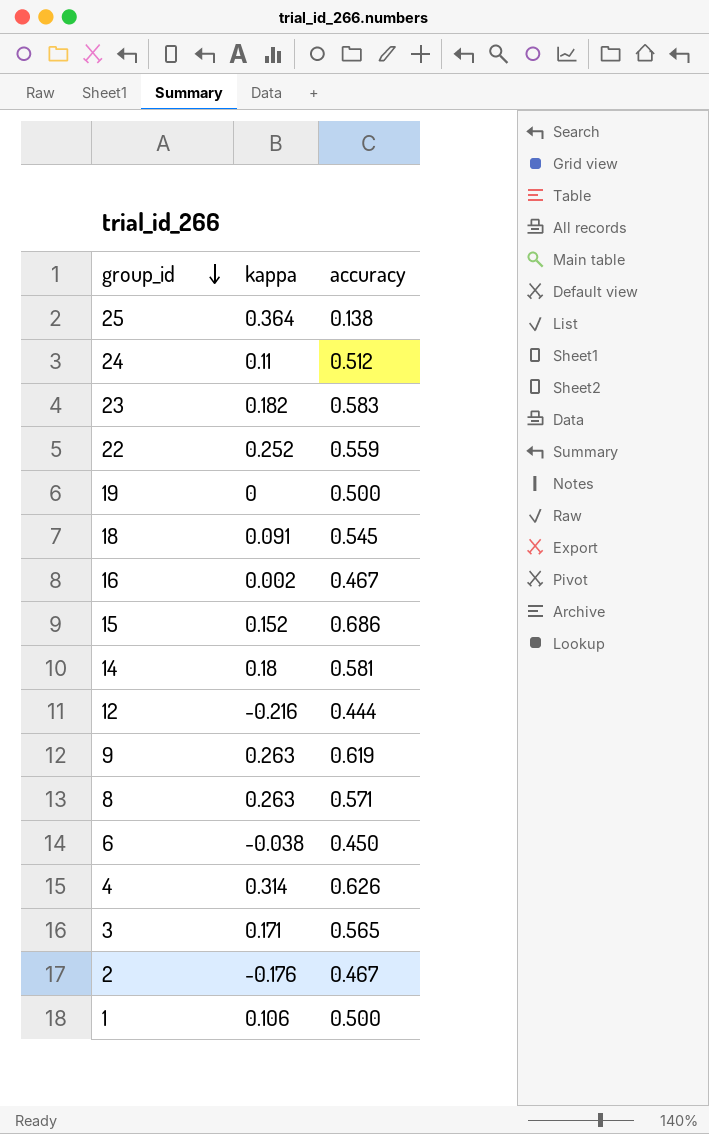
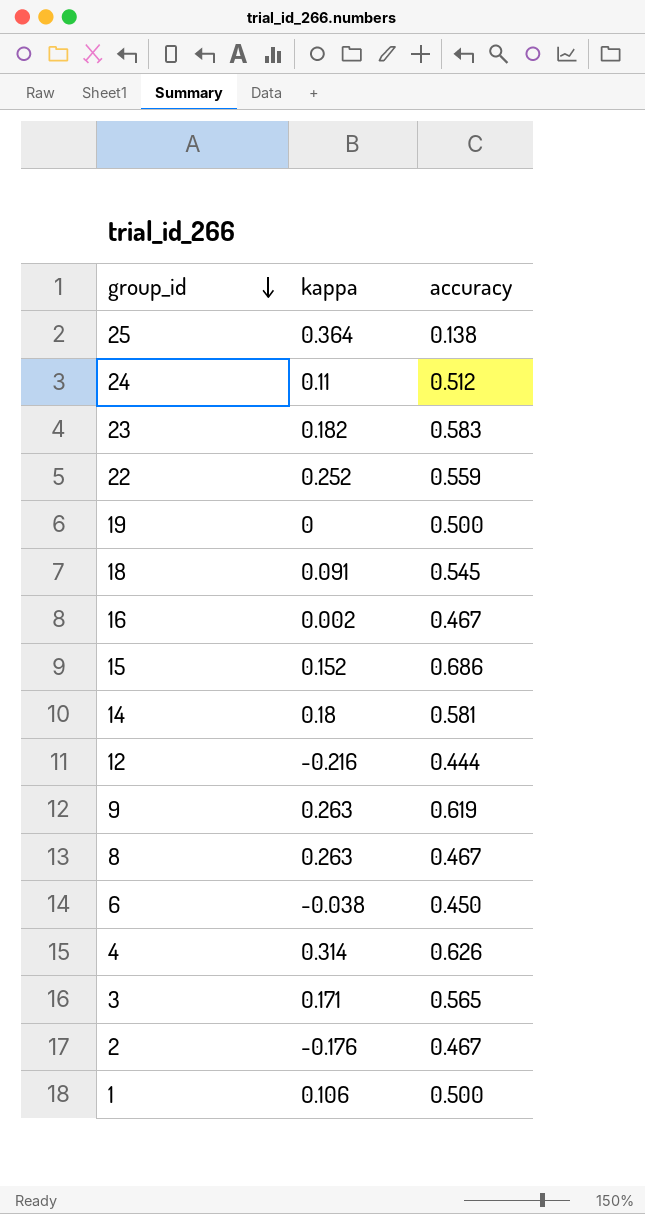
8 | accuracy: 0.571 -> 0.467

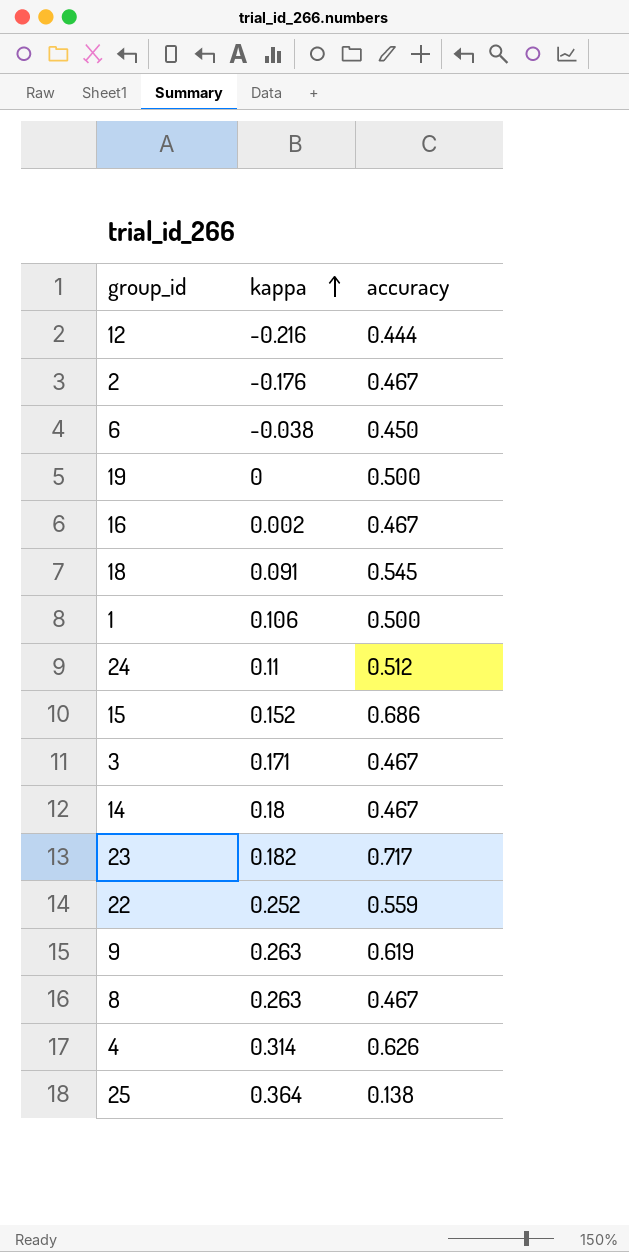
row order: group_id descending -> kappa ascending
3 | accuracy: 0.565 -> 0.467
14 | accuracy: 0.581 -> 0.467
23 | accuracy: 0.583 -> 0.717

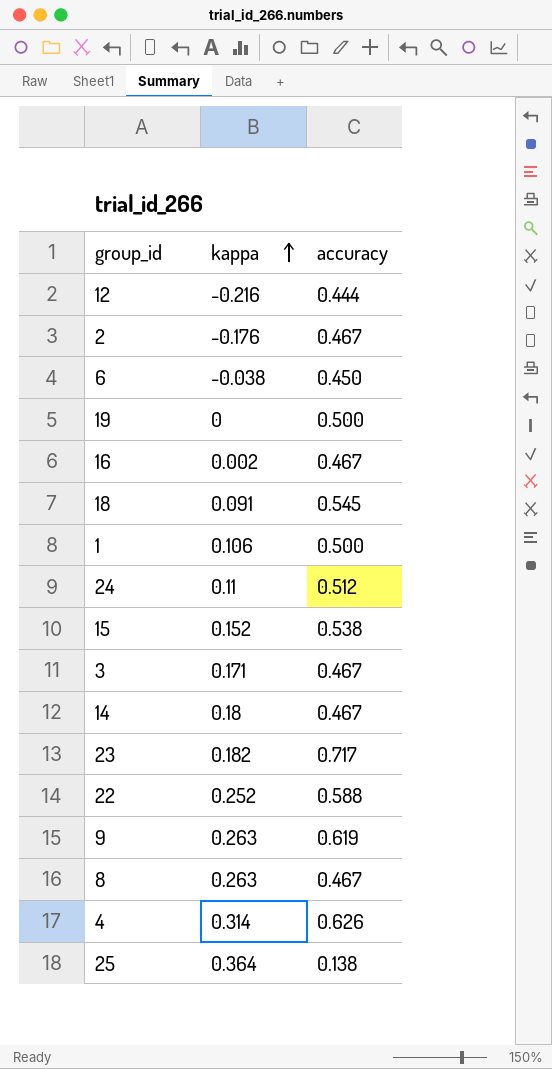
15 | accuracy: 0.686 -> 0.538
22 | accuracy: 0.559 -> 0.588

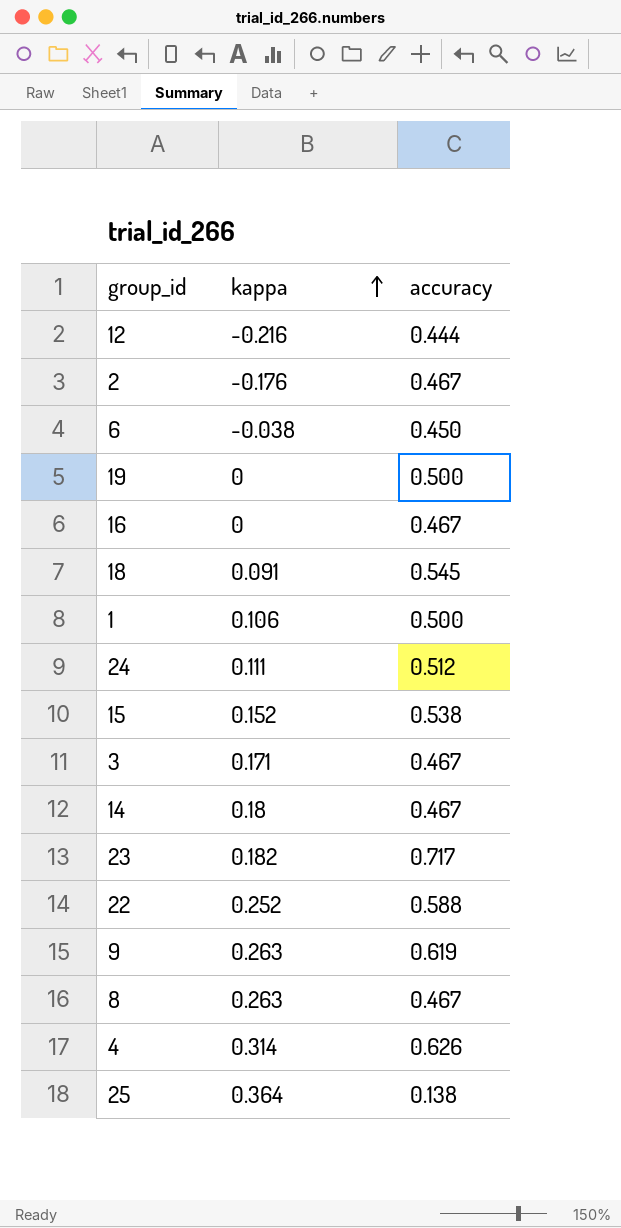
16 | kappa: 0.002 -> 0
24 | kappa: 0.11 -> 0.111

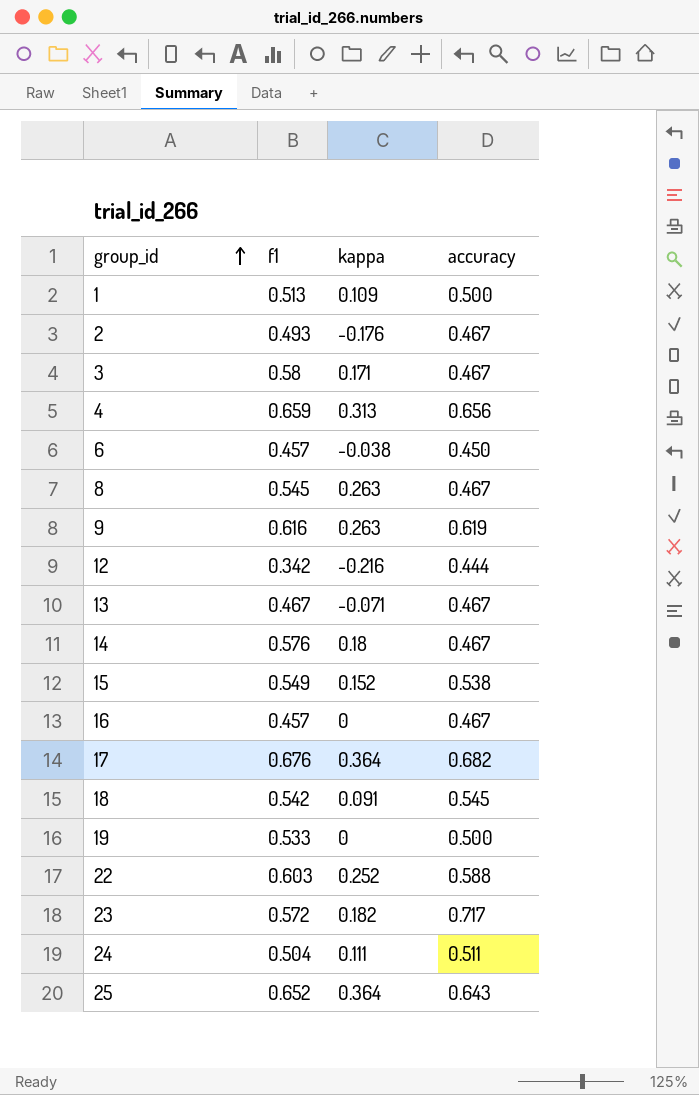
row order: kappa ascending -> group_id ascending
column f1 | position: none -> 2
1 | kappa: 0.106 -> 0.109
4 | kappa: 0.314 -> 0.313
4 | accuracy: 0.626 -> 0.656
row 13: none -> 0.467 | -0.071 | 0.467
row 17: none -> 0.676 | 0.364 | 0.682
24 | accuracy: 0.512 -> 0.511
25 | accuracy: 0.138 -> 0.643

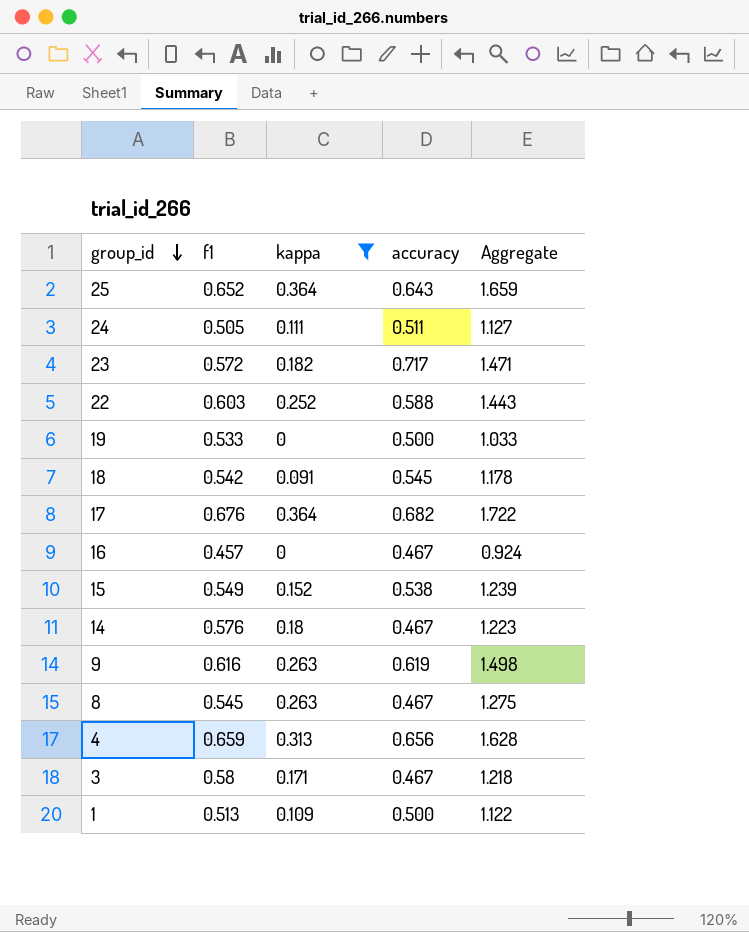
filter: none -> kappa >= 0
row order: group_id ascending -> group_id descending
column Aggregate | formula: none -> [f1] + [kappa] + [accuracy]
24 | f1: 0.504 -> 0.505

